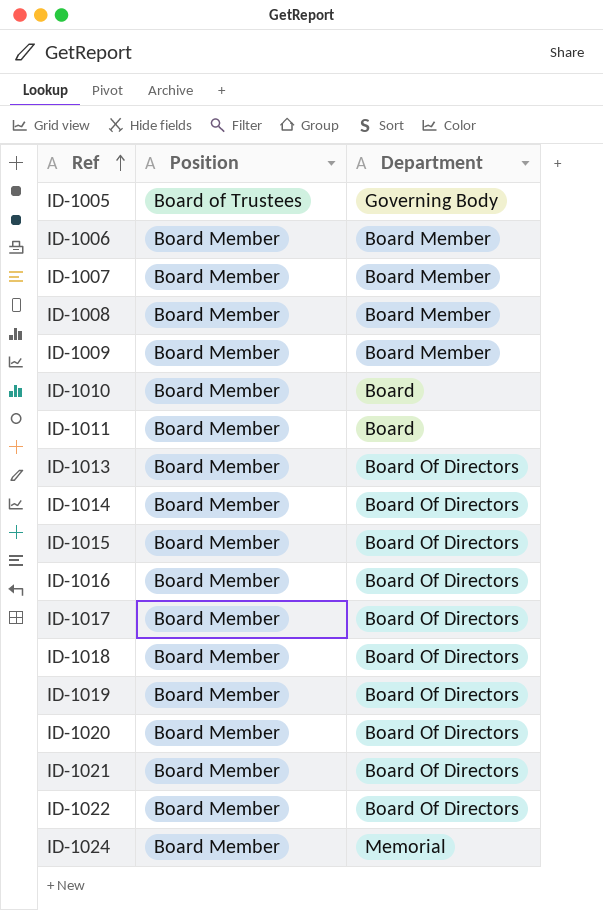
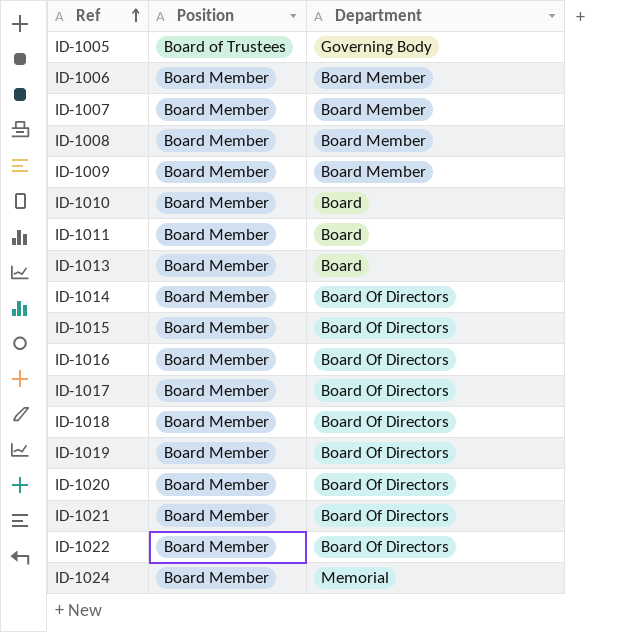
ID-1013 | Department: Board Of Directors -> Board

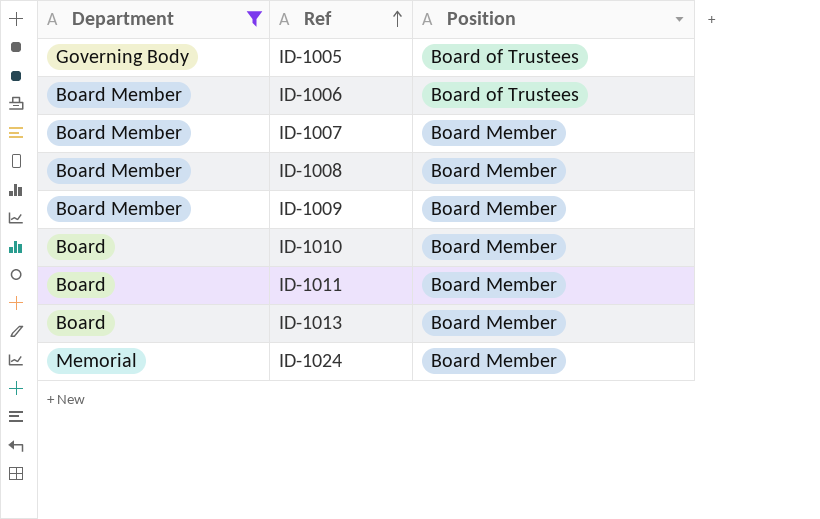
filter: none -> Department != Board Of Directors
column Department | position: 3 -> 1
ID-1006 | Position: Board Member -> Board of Trustees

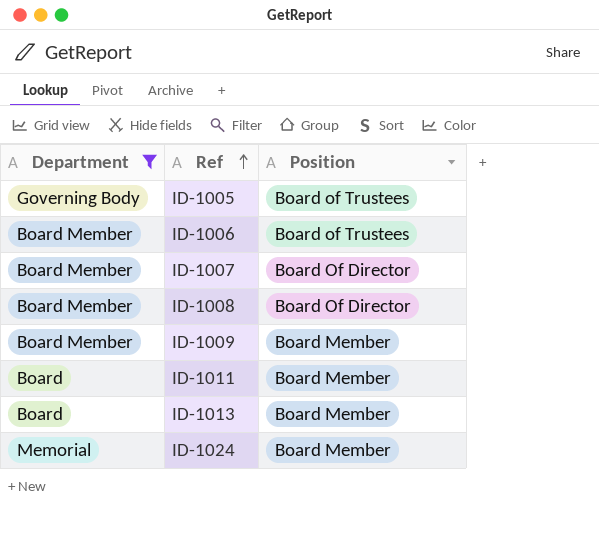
row ID-1010: Board | Board Member -> none
ID-1007 | Position: Board Member -> Board Of Director
ID-1008 | Position: Board Member -> Board Of Director

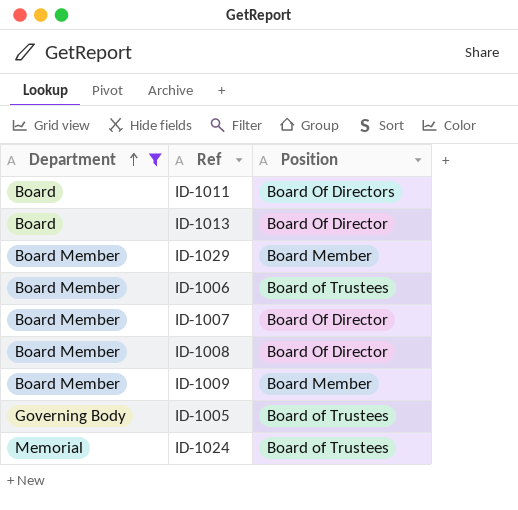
row order: Ref ascending -> Department ascending
ID-1011 | Position: Board Member -> Board Of Directors
ID-1013 | Position: Board Member -> Board Of Director
row ID-1029: none -> Board Member | Board Member
ID-1024 | Position: Board Member -> Board of Trustees

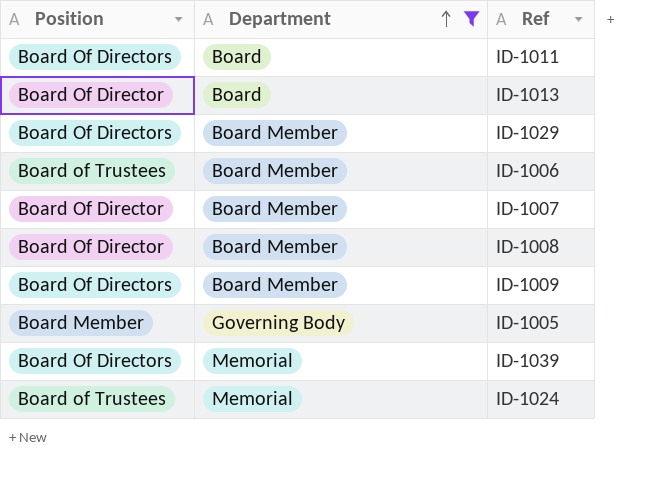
column Position | position: 3 -> 1
ID-1029 | Position: Board Member -> Board Of Directors
ID-1009 | Position: Board Member -> Board Of Directors
ID-1005 | Position: Board of Trustees -> Board Member
row ID-1039: none -> Board Of Directors | Memorial

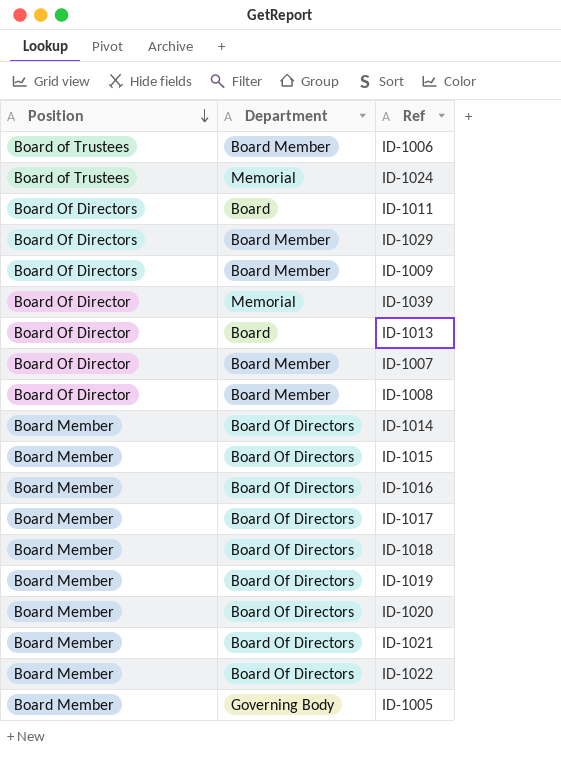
filter: Department != Board Of Directors -> none
row order: Department ascending -> Position descending
ID-1039 | Position: Board Of Directors -> Board Of Director

